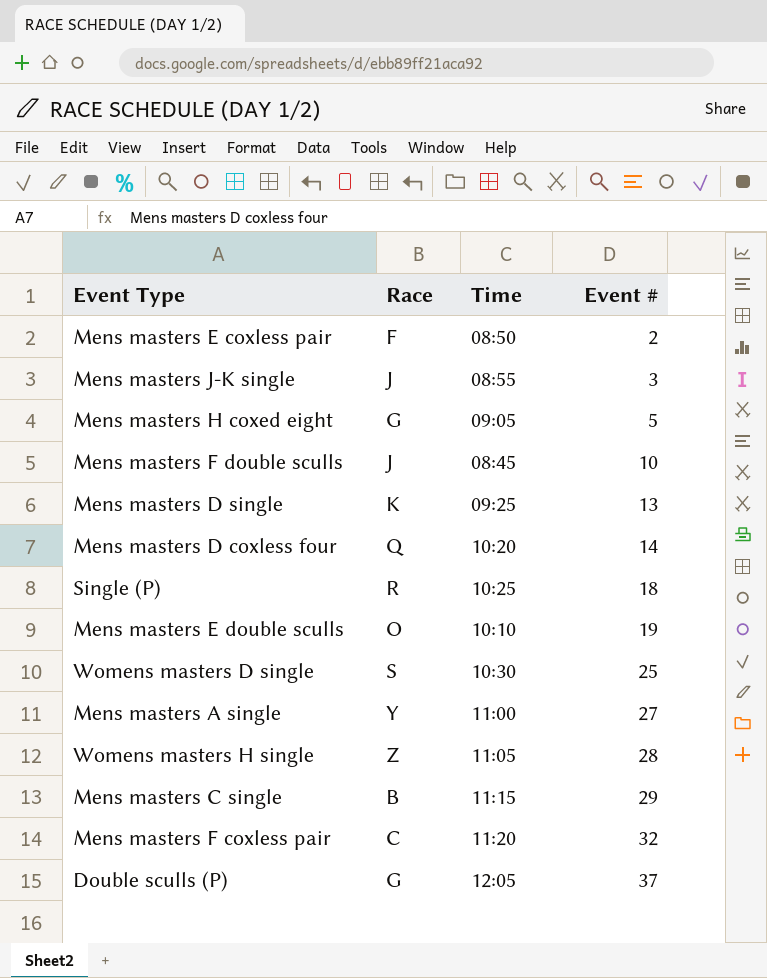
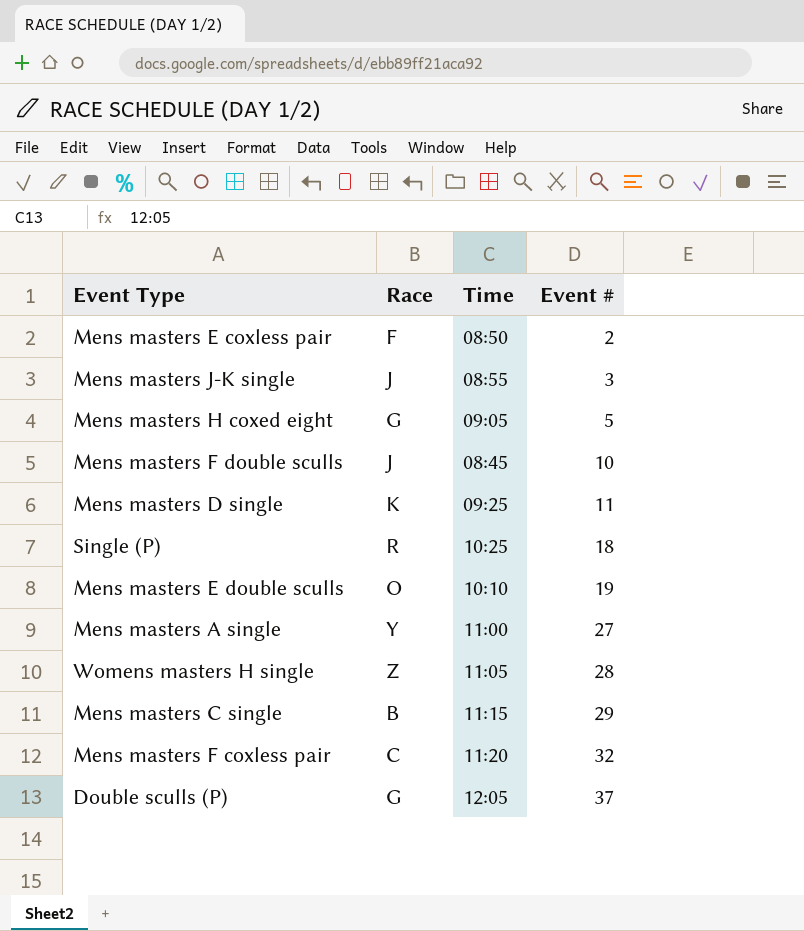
row Mens masters D coxless four: Q | 10:20 | 14 -> none
row Womens masters D single: S | 10:30 | 25 -> none
Mens masters D single | Event #: 13 -> 11

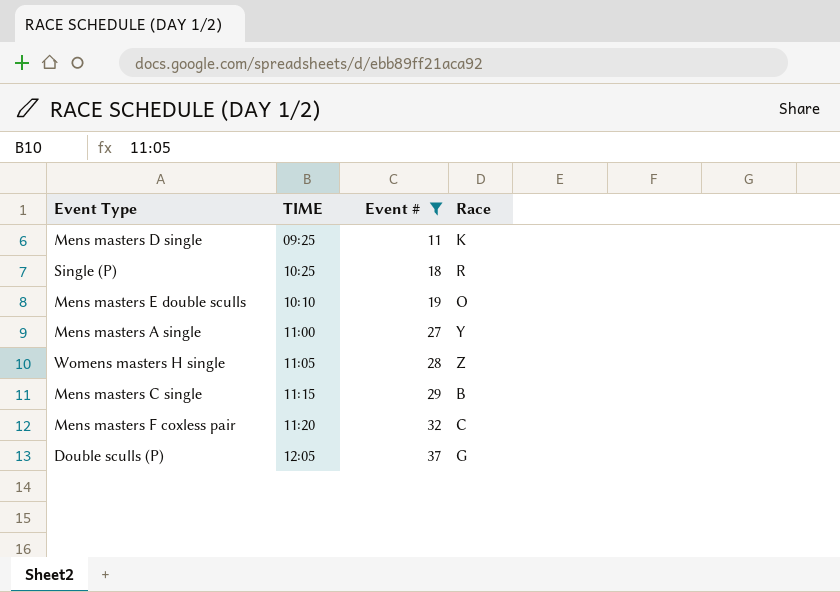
filter: none -> Event # >= 11
column name: Time -> TIME
column Race | position: 2 -> 4

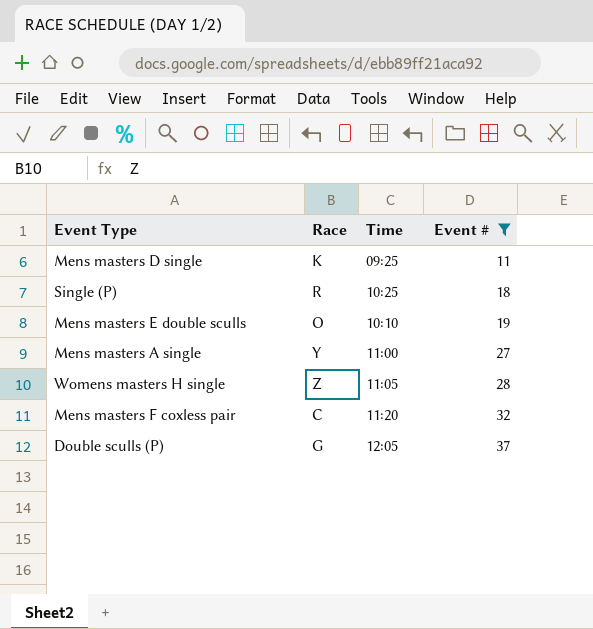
column Race | position: 4 -> 2
column name: TIME -> Time
row Mens masters C single: 11:15 | 29 | B -> none

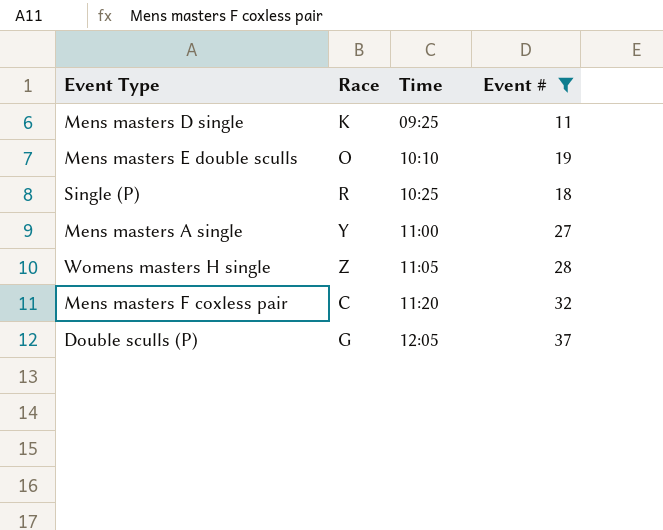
row order: Event # ascending -> Time ascending

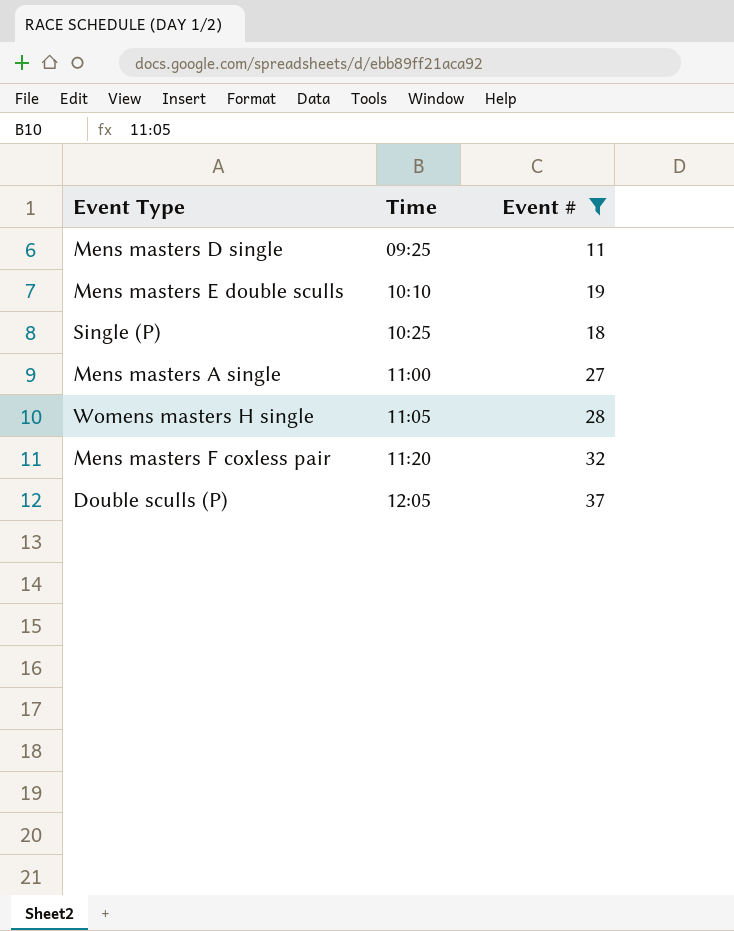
column Race | position: 2 -> none

